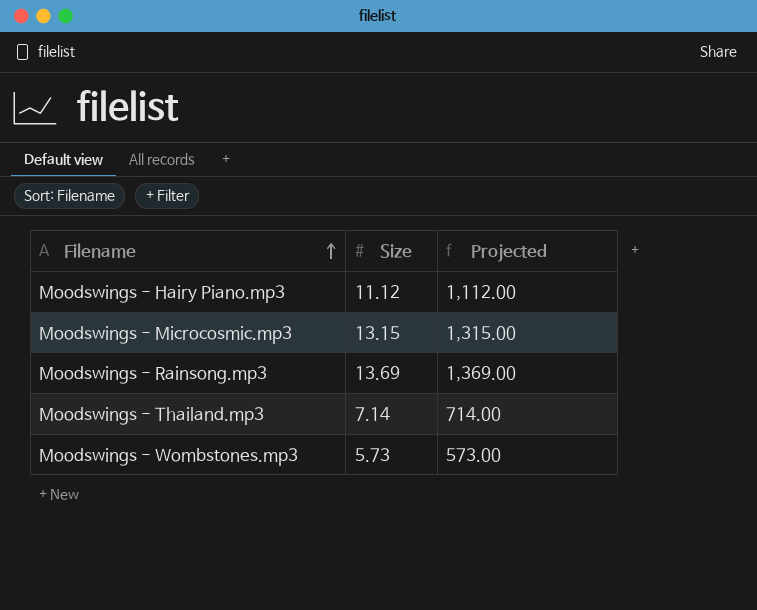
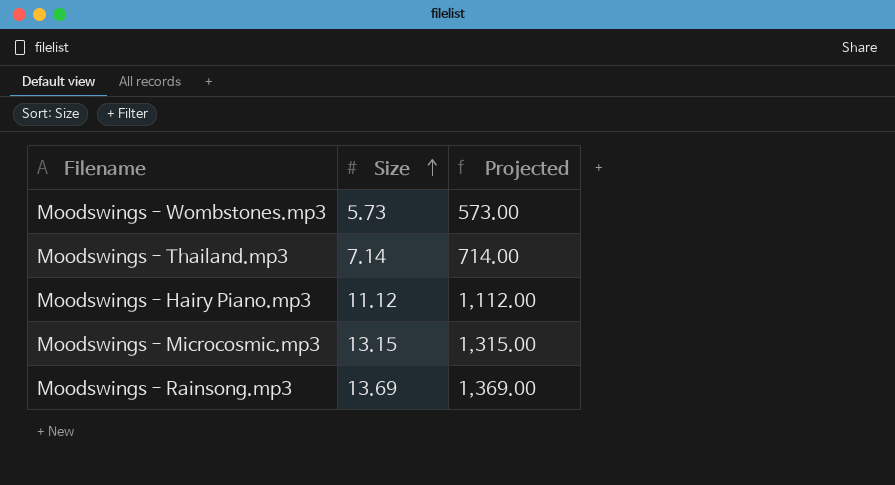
row order: Filename ascending -> Size ascending

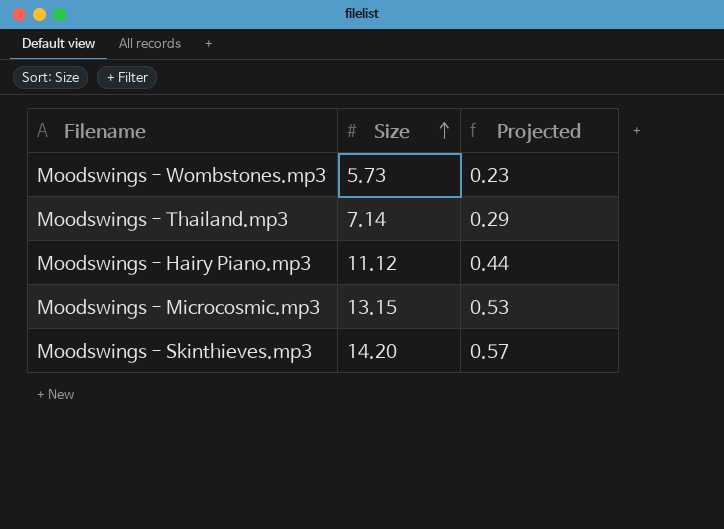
column Projected | formula: [Size] * 100 -> [Size] * 0.04
row Moodswings - Rainsong.mp3: 13.69 | 1,369.00 -> none
row Moodswings - Skinthieves.mp3: none -> 14.20 | 0.57

